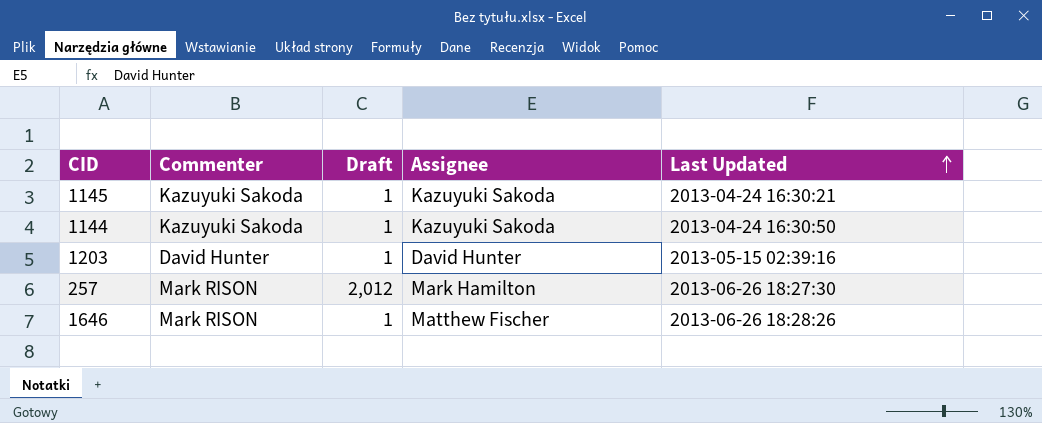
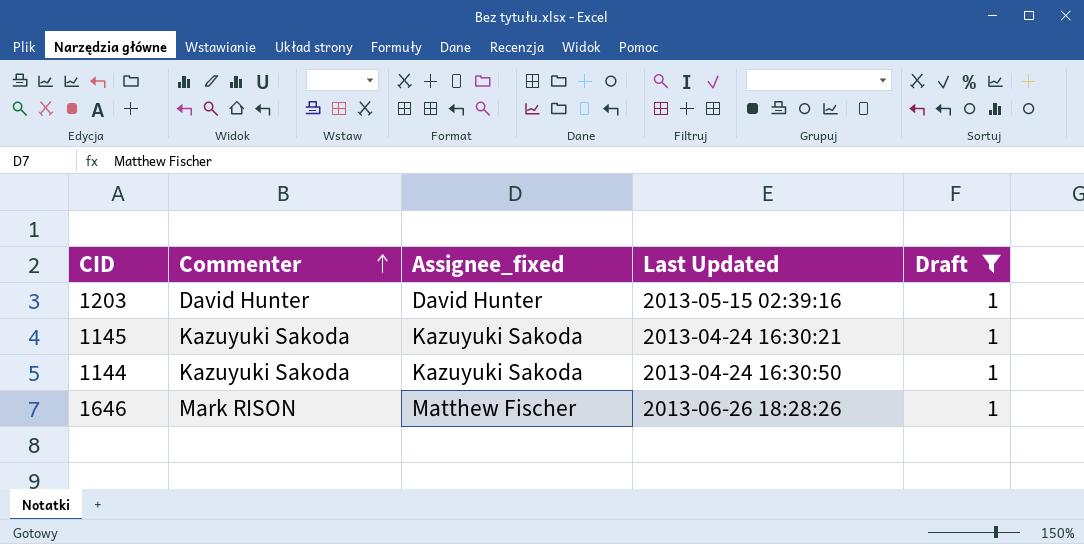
filter: none -> Draft = 1
row order: Last Updated ascending -> Commenter ascending
column name: Assignee -> Assignee_fixed
column Draft | position: 3 -> 5

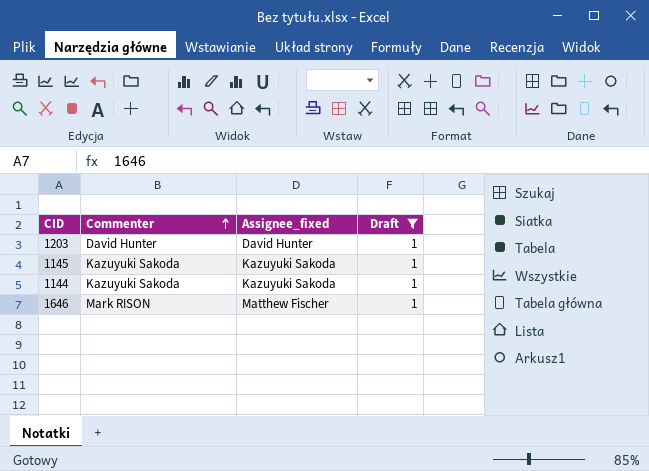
column Last Updated | position: 4 -> none

